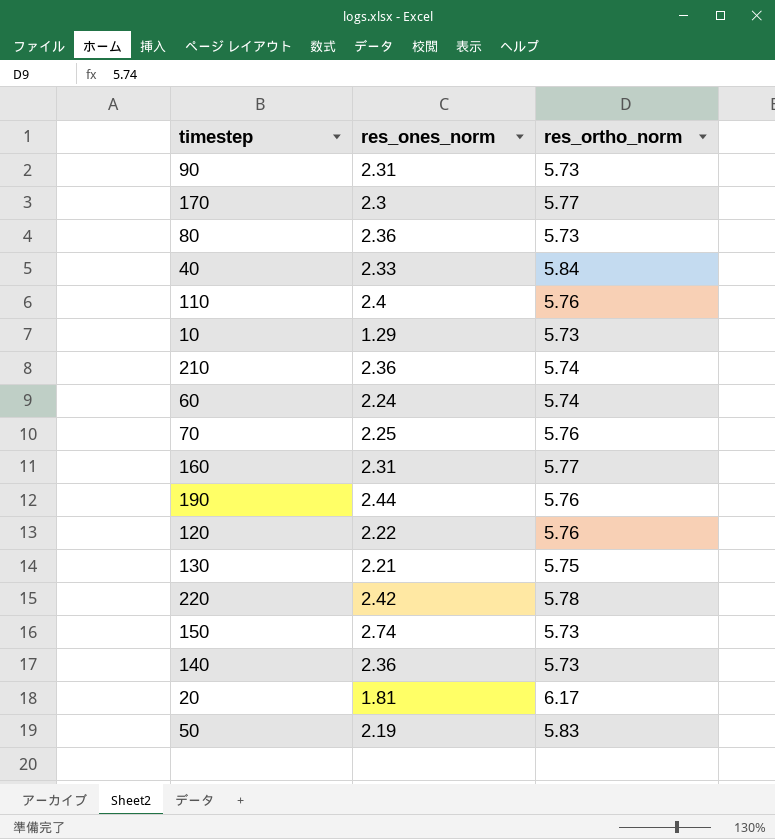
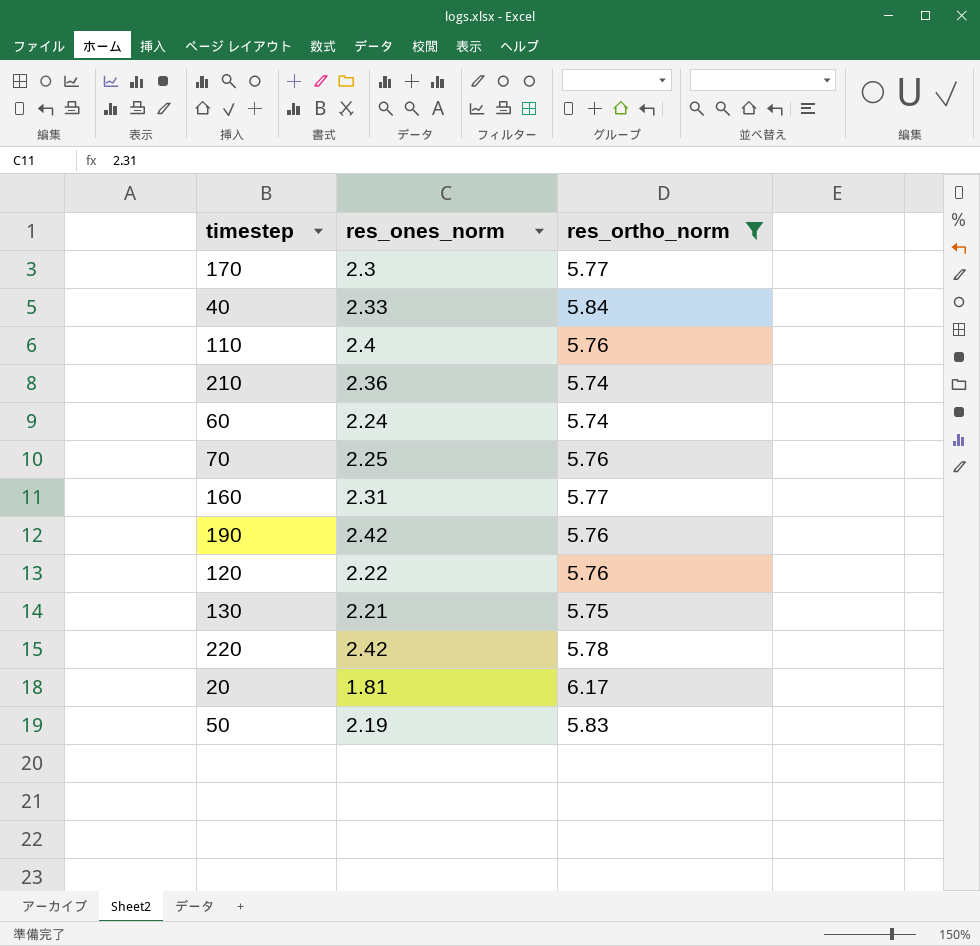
filter: none -> res_ortho_norm != 5.73
190 | res_ones_norm: 2.44 -> 2.42

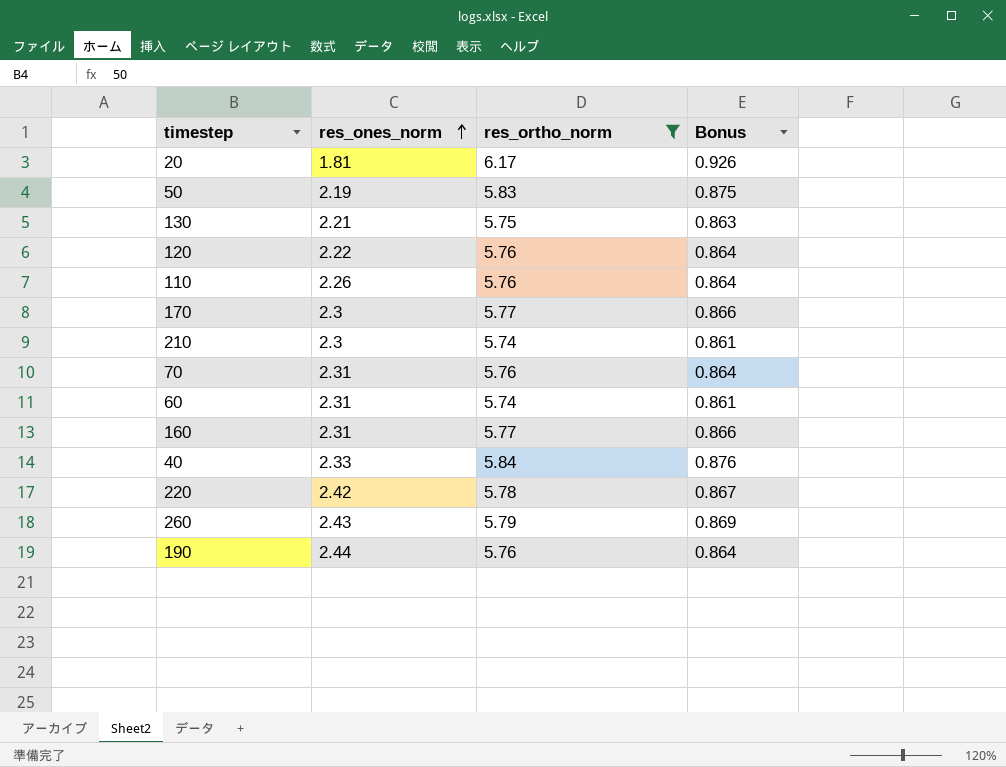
row order: none -> res_ones_norm ascending
column Bonus | formula: none -> [res_ortho_norm] * 0.15
110 | res_ones_norm: 2.4 -> 2.26
210 | res_ones_norm: 2.36 -> 2.3
70 | res_ones_norm: 2.25 -> 2.31
60 | res_ones_norm: 2.24 -> 2.31
row 260: none -> 2.43 | 5.79 | 0.869
190 | res_ones_norm: 2.42 -> 2.44

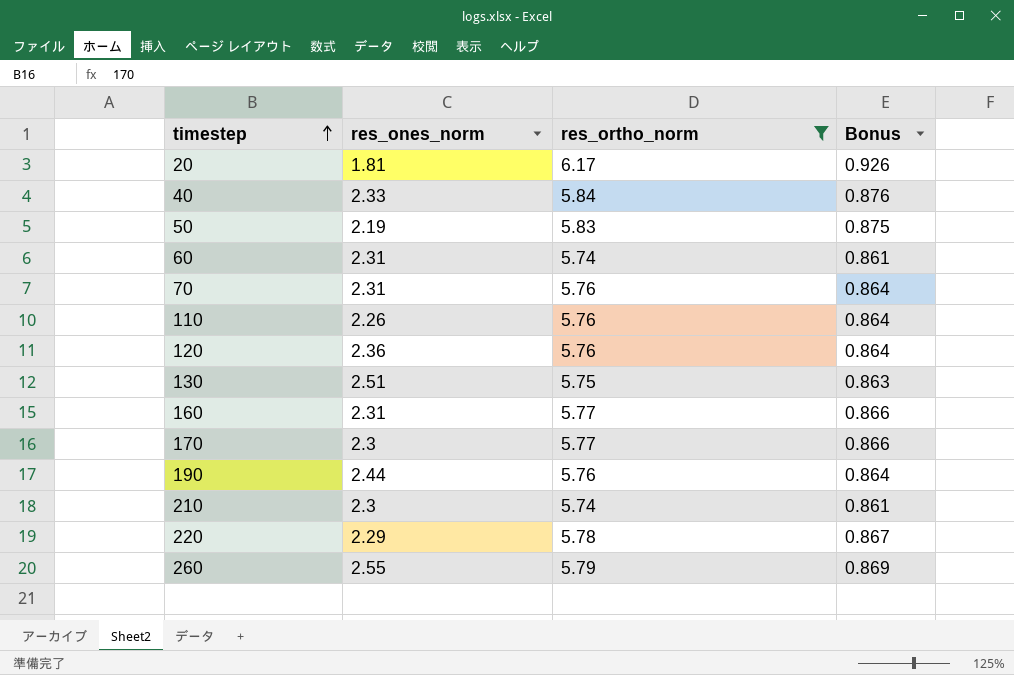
row order: res_ones_norm ascending -> timestep ascending
120 | res_ones_norm: 2.22 -> 2.36
130 | res_ones_norm: 2.21 -> 2.51
220 | res_ones_norm: 2.42 -> 2.29
260 | res_ones_norm: 2.43 -> 2.55

